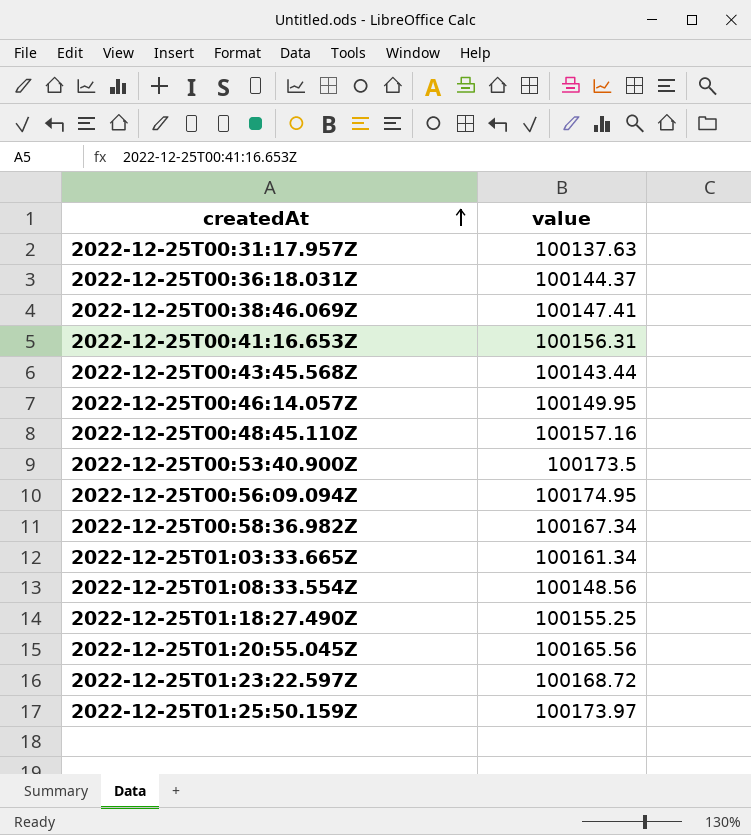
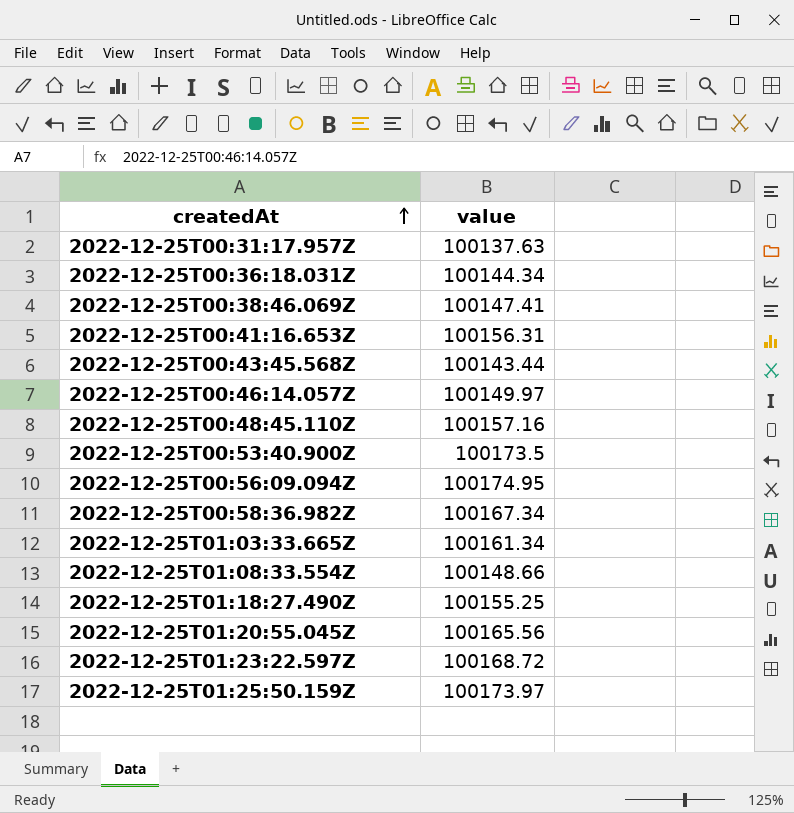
2022-12-25T00:36:18.031Z | value: 100144.37 -> 100144.34
2022-12-25T00:46:14.057Z | value: 100149.95 -> 100149.97
2022-12-25T01:08:33.554Z | value: 100148.56 -> 100148.66

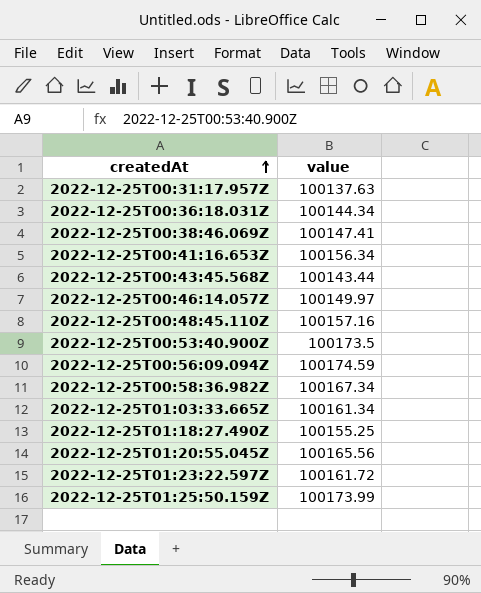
row 2022-12-25T01:08:33.554Z: 100148.66 -> none
2022-12-25T00:41:16.653Z | value: 100156.31 -> 100156.34
2022-12-25T00:56:09.094Z | value: 100174.95 -> 100174.59
2022-12-25T01:23:22.597Z | value: 100168.72 -> 100161.72
2022-12-25T01:25:50.159Z | value: 100173.97 -> 100173.99

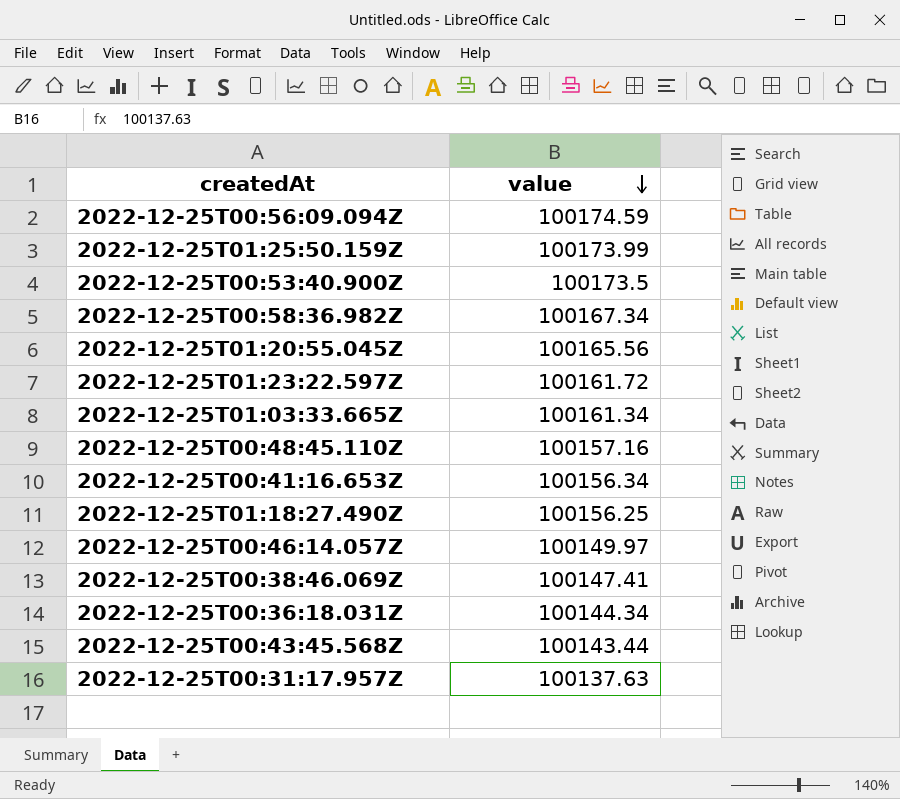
row order: createdAt ascending -> value descending
2022-12-25T01:18:27.490Z | value: 100155.25 -> 100156.25

